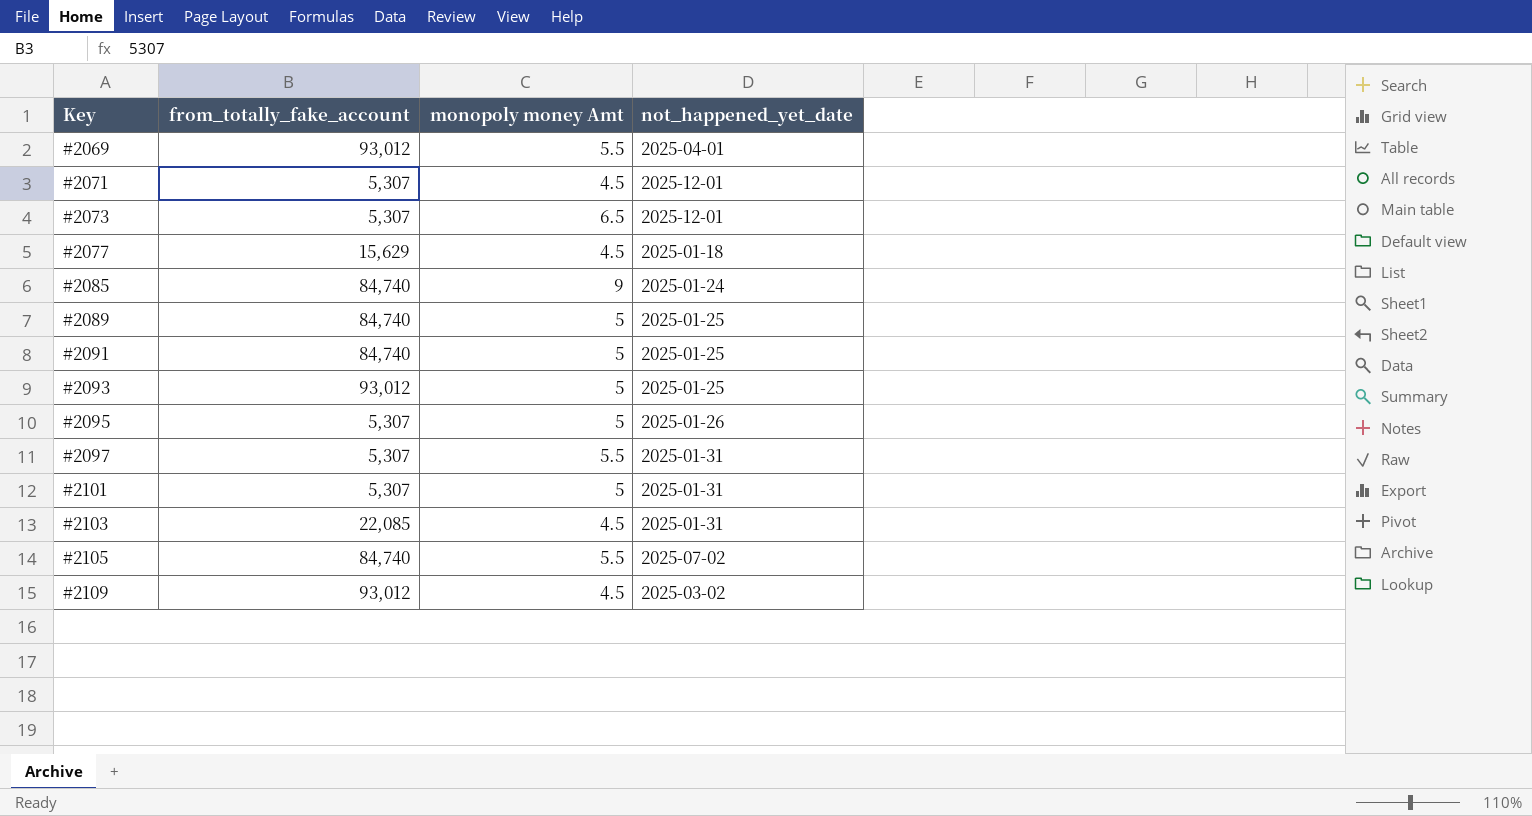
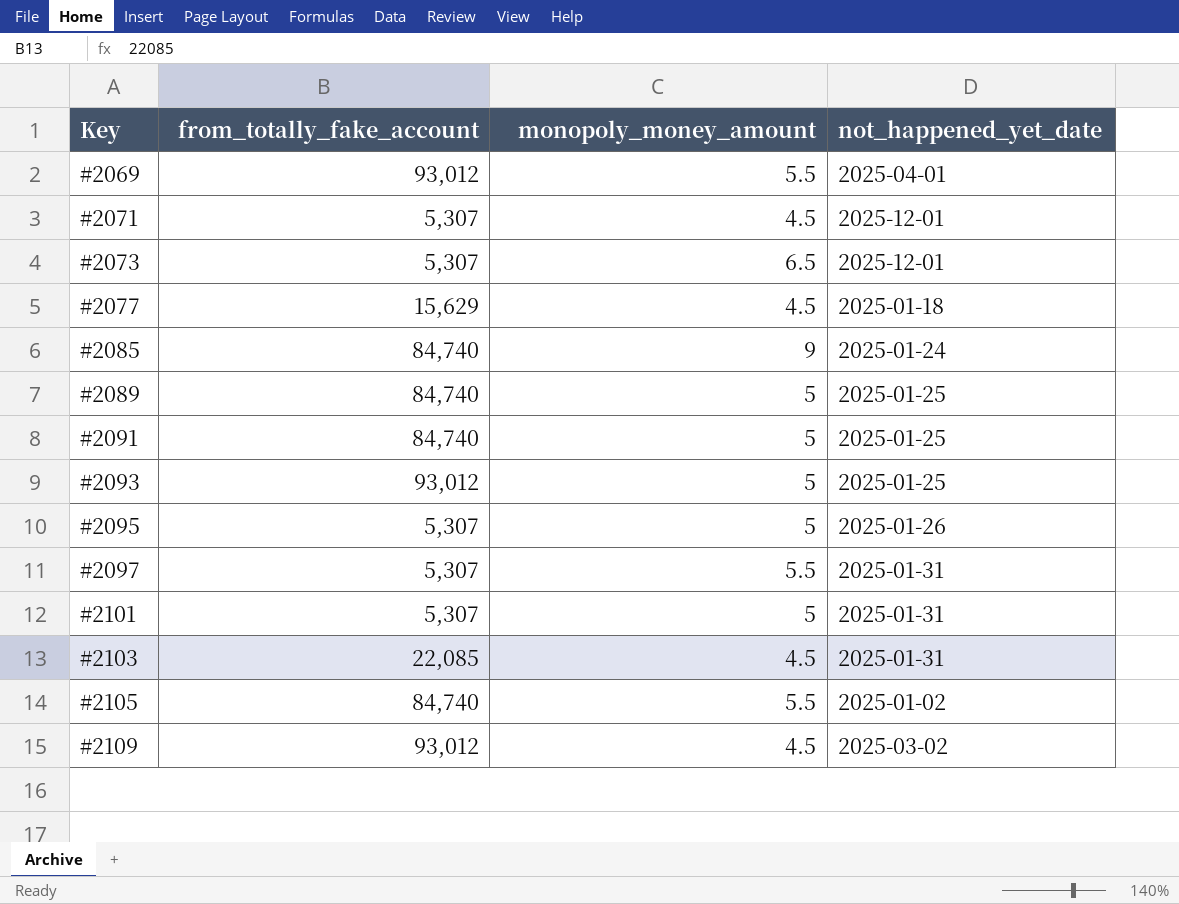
column name: monopoly money Amt -> monopoly_money_amount
#2105 | not_happened_yet_date: 2025-07-02 -> 2025-01-02

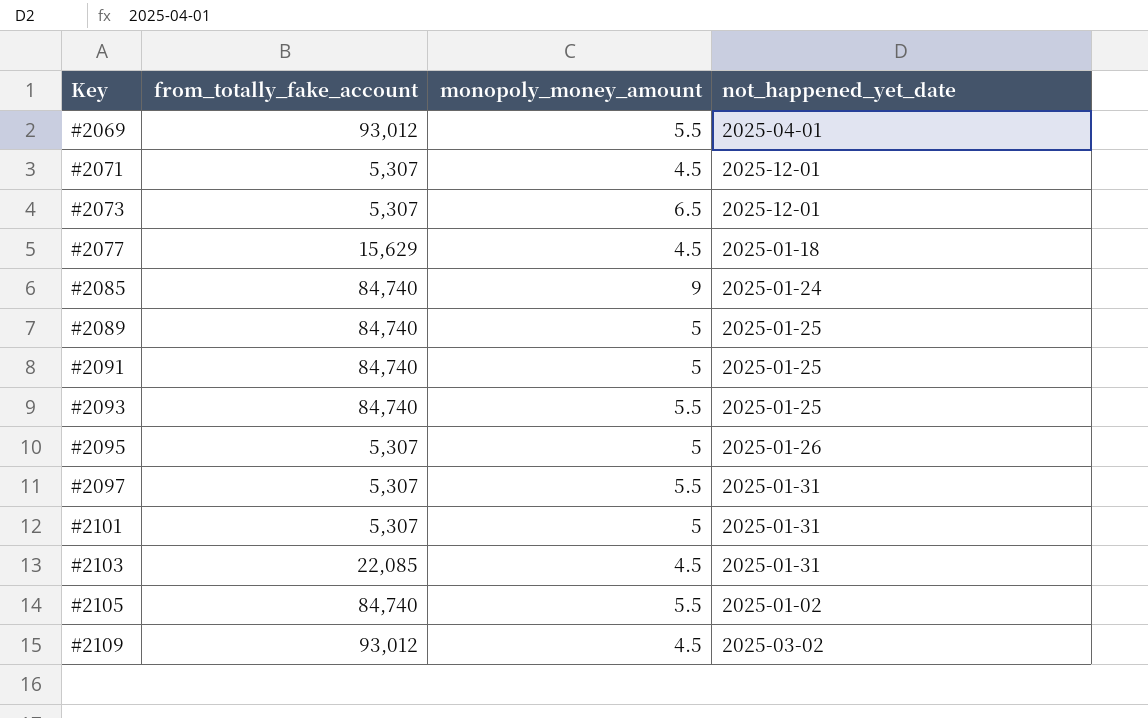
#2093 | from_totally_fake_account: 93,012 -> 84,740
#2093 | monopoly_money_amount: 5 -> 5.5

